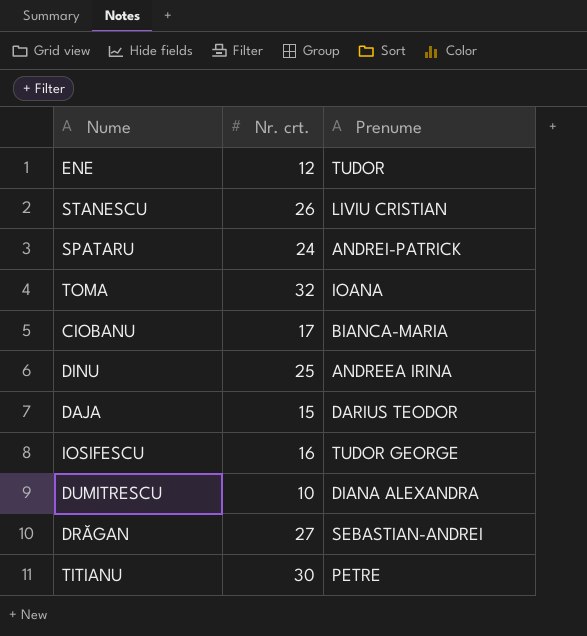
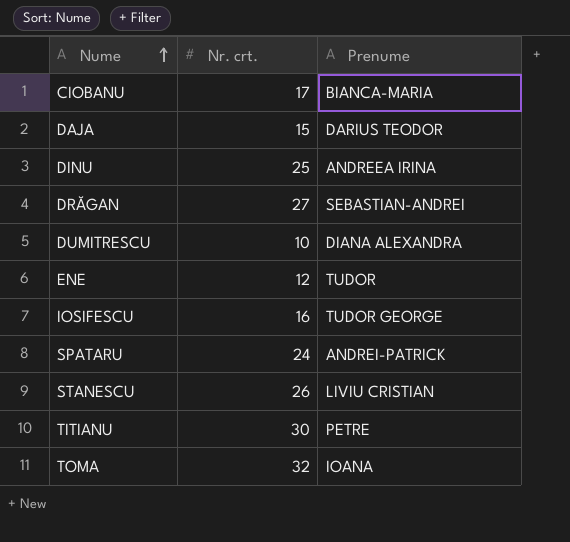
row order: none -> Nume ascending

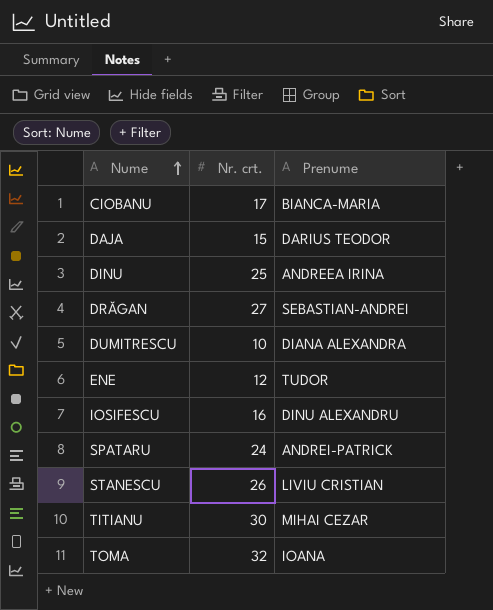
IOSIFESCU | Prenume: TUDOR GEORGE -> DINU ALEXANDRU
TITIANU | Prenume: PETRE -> MIHAI CEZAR

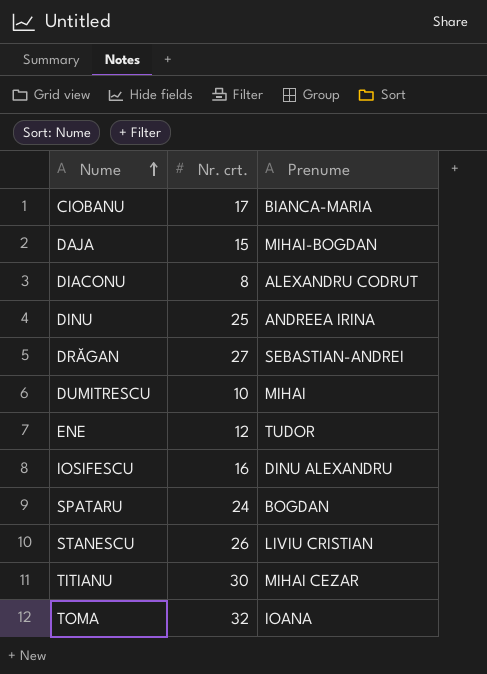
DAJA | Prenume: DARIUS TEODOR -> MIHAI-BOGDAN
row DIACONU: none -> 8 | ALEXANDRU CODRUT
DUMITRESCU | Prenume: DIANA ALEXANDRA -> MIHAI
SPATARU | Prenume: ANDREI-PATRICK -> BOGDAN

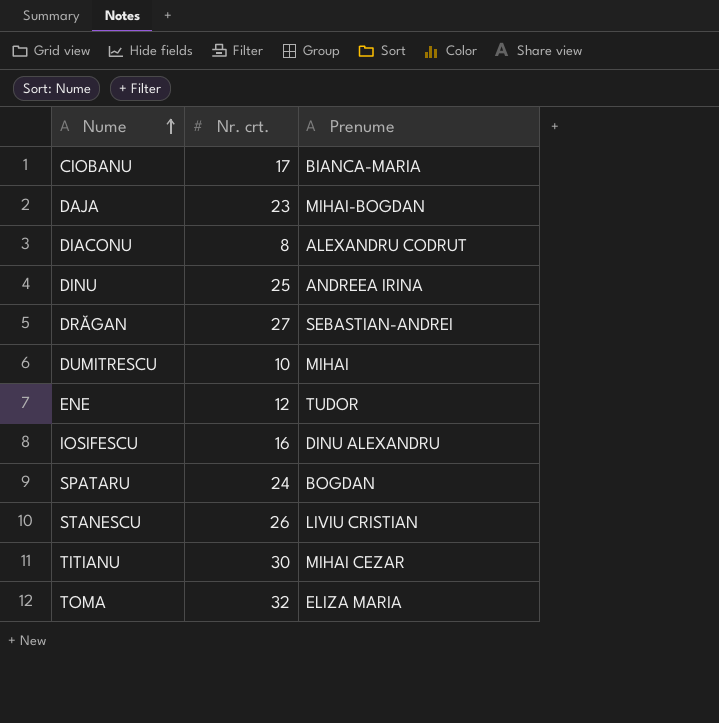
DAJA | Nr. crt.: 15 -> 23
TOMA | Prenume: IOANA -> ELIZA MARIA

